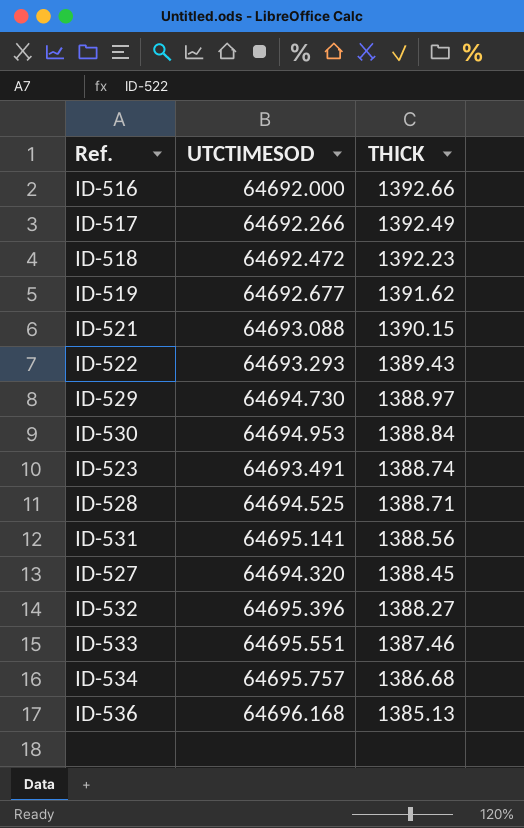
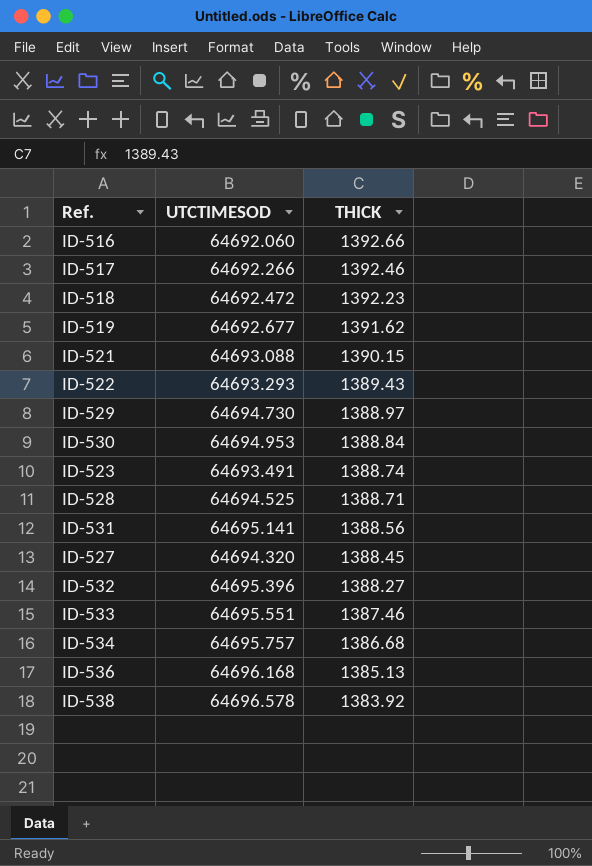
ID-516 | UTCTIMESOD: 64692.000 -> 64692.060
ID-517 | THICK: 1392.49 -> 1392.46
row ID-538: none -> 64696.578 | 1383.92

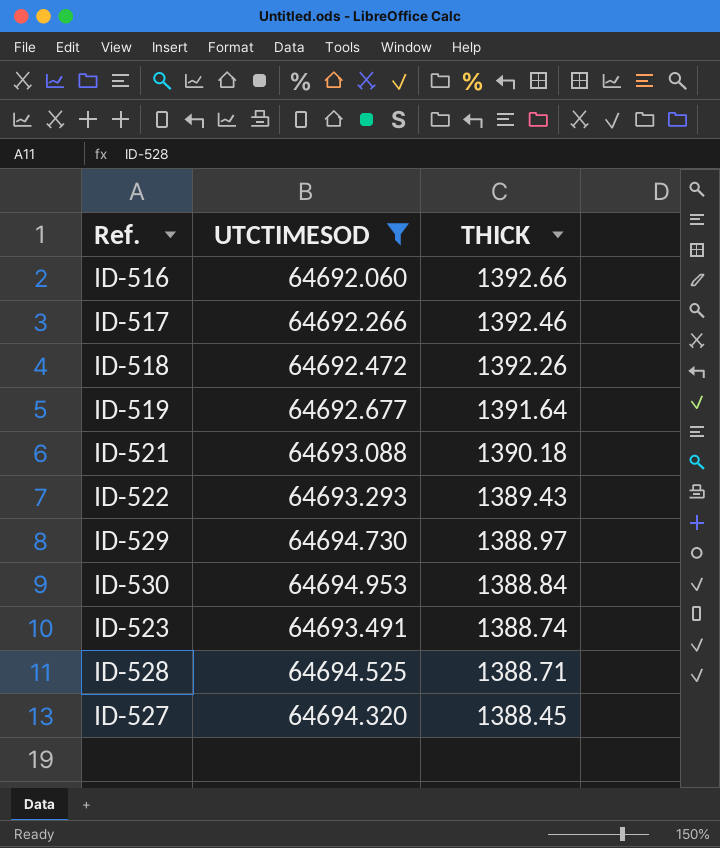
filter: none -> UTCTIMESOD <= 64694.953
ID-518 | THICK: 1392.23 -> 1392.26
ID-519 | THICK: 1391.62 -> 1391.64
ID-521 | THICK: 1390.15 -> 1390.18

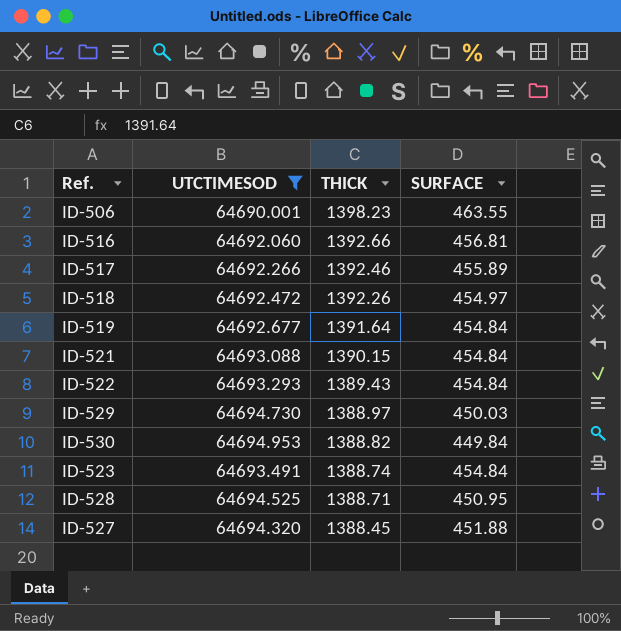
column SURFACE | position: none -> 4
row ID-506: none -> 64690.001 | 1398.23 | 463.55
ID-521 | THICK: 1390.18 -> 1390.15
ID-530 | THICK: 1388.84 -> 1388.82

